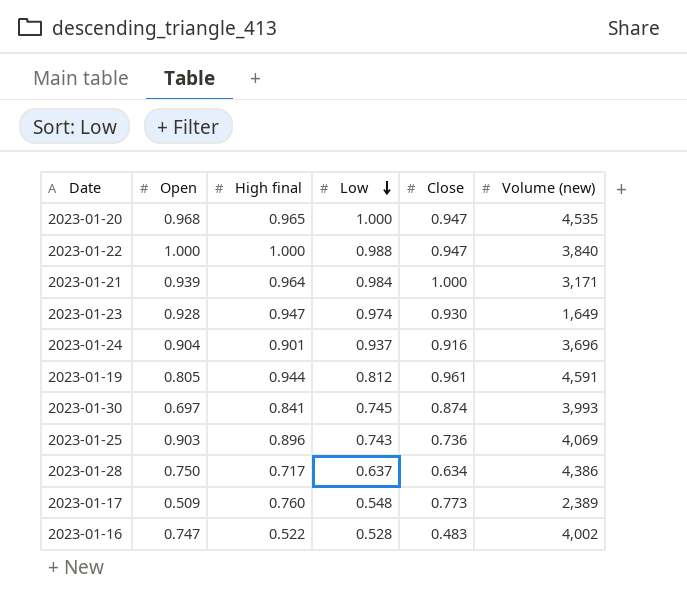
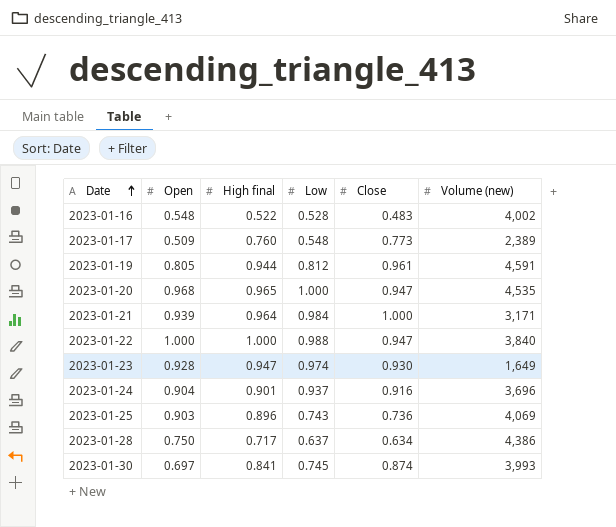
row order: Low descending -> Date ascending
2023-01-16 | Open: 0.747 -> 0.548

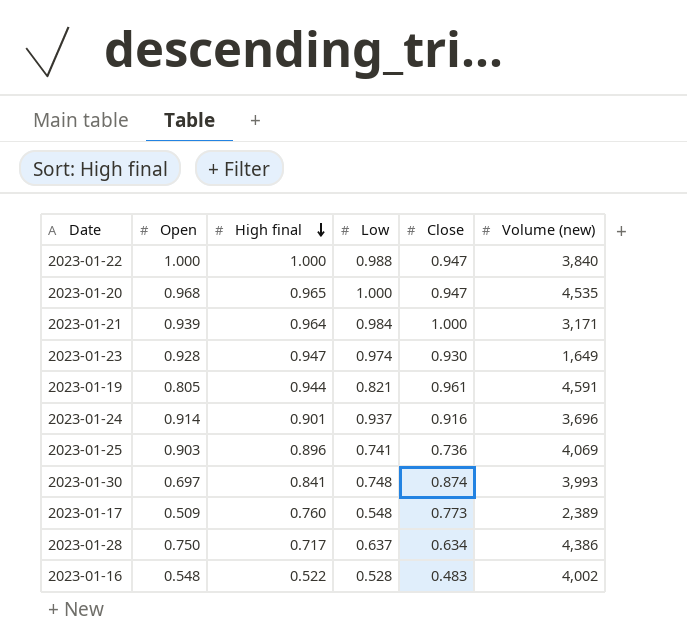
row order: Date ascending -> High final descending
2023-01-19 | Low: 0.812 -> 0.821
2023-01-24 | Open: 0.904 -> 0.914
2023-01-25 | Low: 0.743 -> 0.741
2023-01-30 | Low: 0.745 -> 0.748

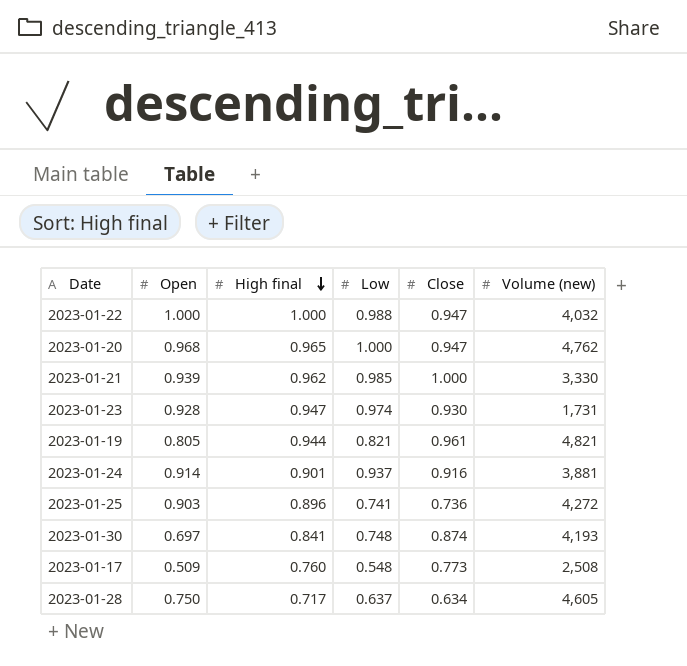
row 2023-01-16: 0.548 | 0.522 | 0.528 | 0.483 | 4,002 -> none
2023-01-22 | Volume (new): 3,840 -> 4,032
2023-01-20 | Volume (new): 4,535 -> 4,762
2023-01-21 | High final: 0.964 -> 0.962
2023-01-21 | Low: 0.984 -> 0.985
2023-01-21 | Volume (new): 3,171 -> 3,330
2023-01-23 | Volume (new): 1,649 -> 1,731
2023-01-19 | Volume (new): 4,591 -> 4,821
2023-01-24 | Volume (new): 3,696 -> 3,881
2023-01-25 | Volume (new): 4,069 -> 4,272
2023-01-30 | Volume (new): 3,993 -> 4,193
2023-01-17 | Volume (new): 2,389 -> 2,508
2023-01-28 | Volume (new): 4,386 -> 4,605

